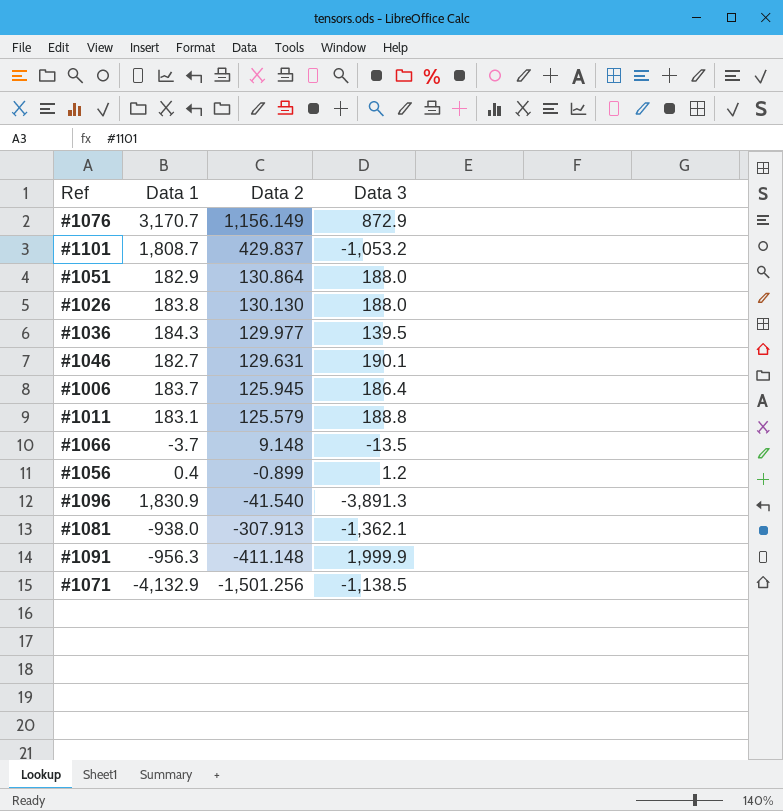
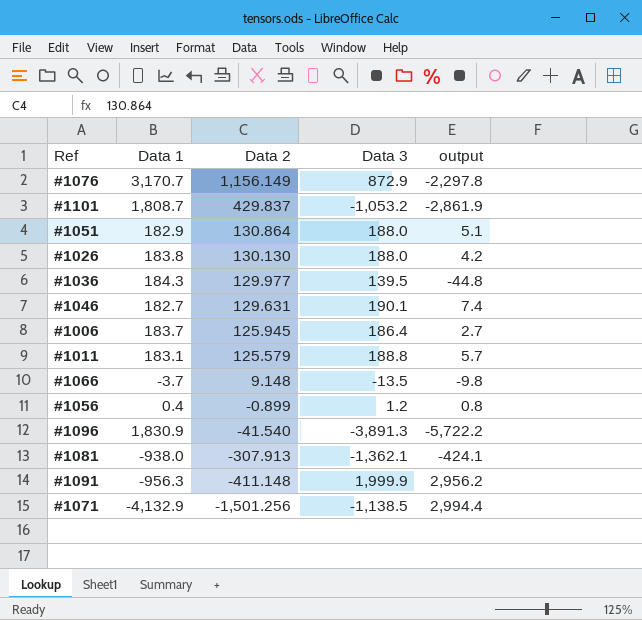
column output | formula: none -> [Data 3] - [Data 1]

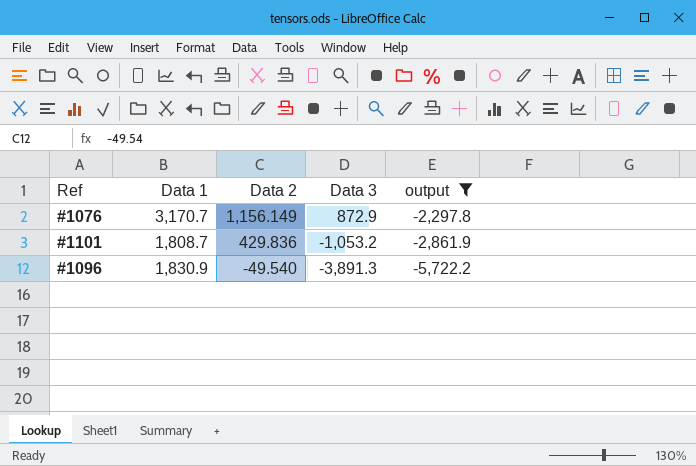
filter: none -> output <= -2,297.8
#1101 | Data 2: 429.837 -> 429.836
#1096 | Data 2: -41.540 -> -49.540

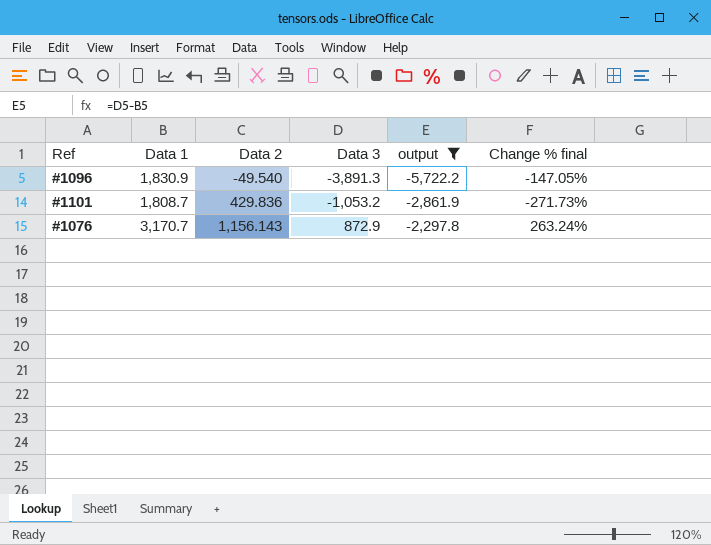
row order: Data 2 descending -> Data 2 ascending
column Change % final | formula: none -> ([Data 1] - [Data 3]) / [Data 3]
#1076 | Data 2: 1,156.149 -> 1,156.143

